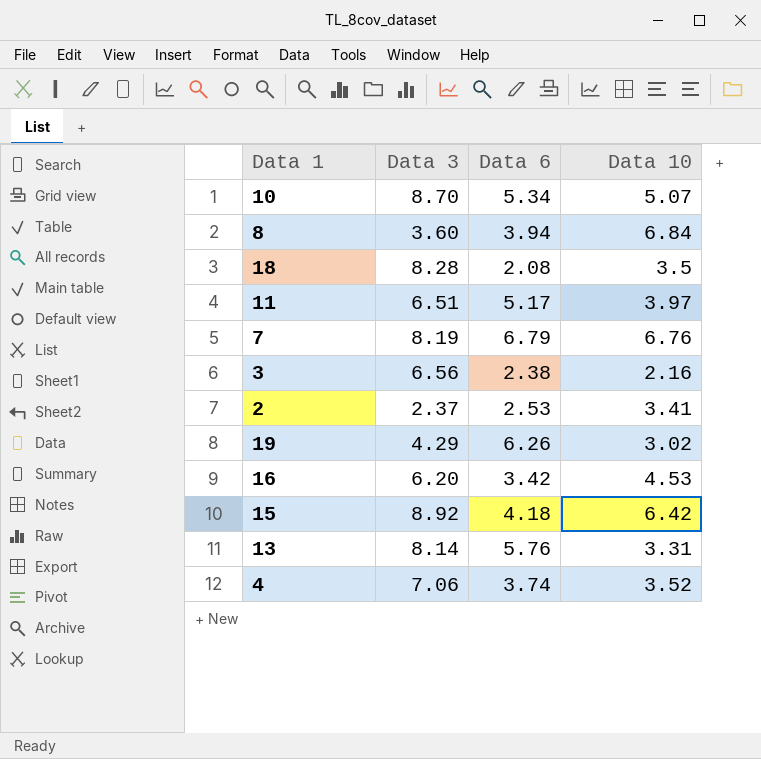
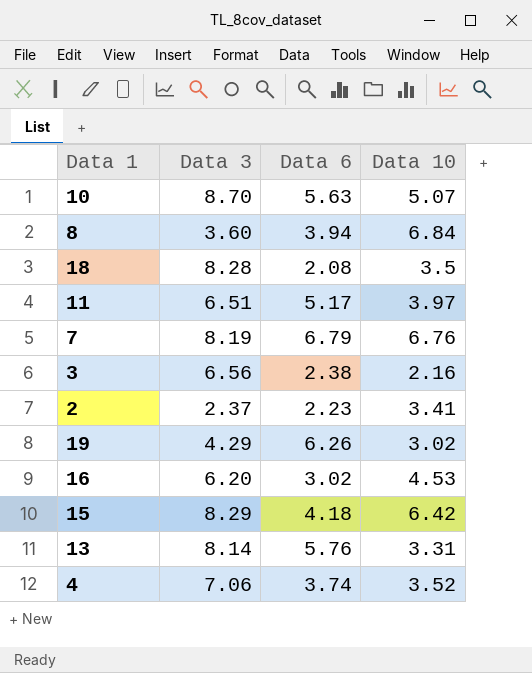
10 | Data 6: 5.34 -> 5.63
2 | Data 6: 2.53 -> 2.23
16 | Data 6: 3.42 -> 3.02
15 | Data 3: 8.92 -> 8.29

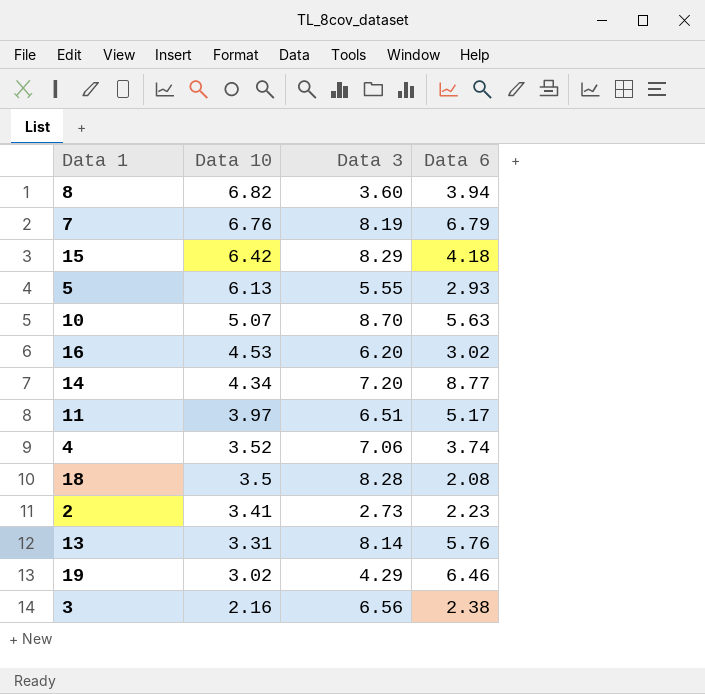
row order: none -> Data 10 descending
column Data 10 | position: 4 -> 2
8 | Data 10: 6.84 -> 6.82
row 5: none -> 6.13 | 5.55 | 2.93
row 14: none -> 4.34 | 7.20 | 8.77
2 | Data 3: 2.37 -> 2.73
19 | Data 6: 6.26 -> 6.46

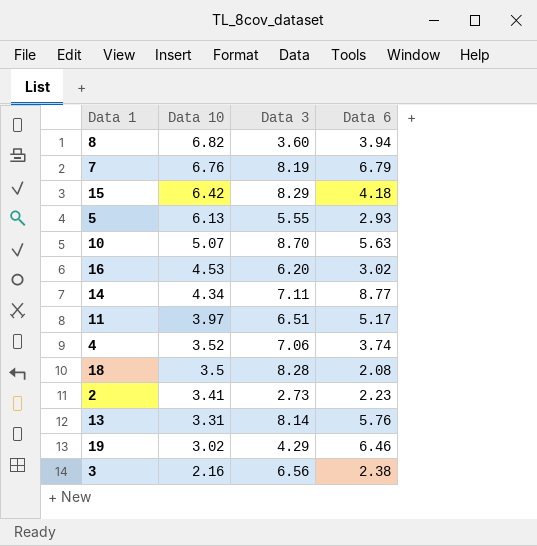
14 | Data 3: 7.20 -> 7.11

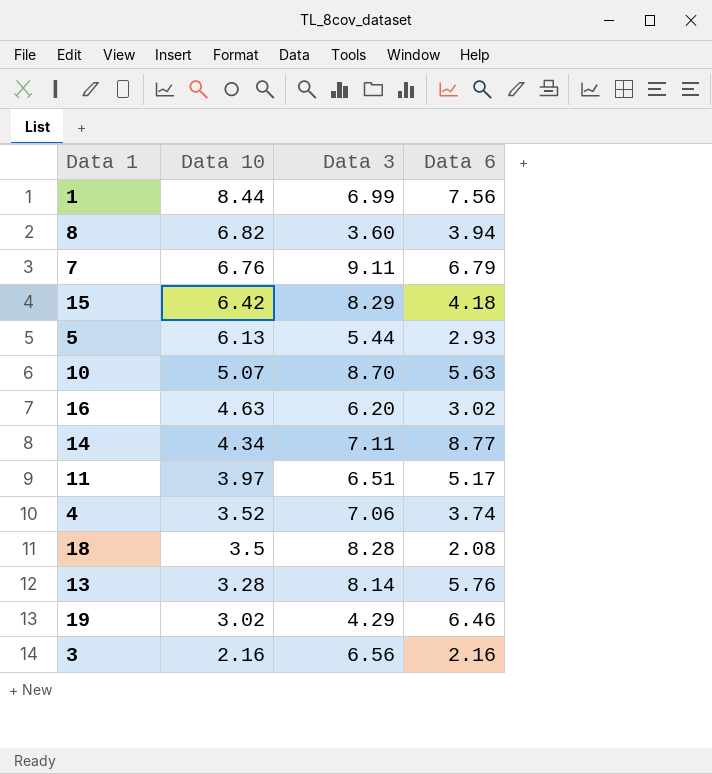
row 2: 3.41 | 2.73 | 2.23 -> none
row 1: none -> 8.44 | 6.99 | 7.56
7 | Data 3: 8.19 -> 9.11
5 | Data 3: 5.55 -> 5.44
16 | Data 10: 4.53 -> 4.63
13 | Data 10: 3.31 -> 3.28
3 | Data 6: 2.38 -> 2.16

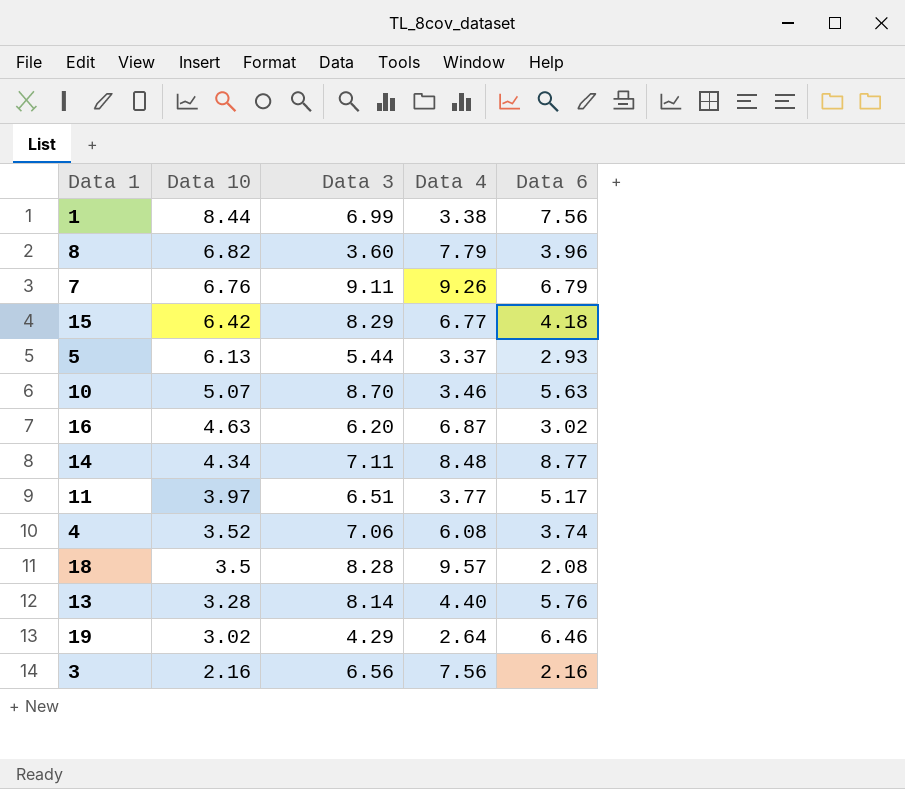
column Data 4 | position: none -> 4
8 | Data 6: 3.94 -> 3.96

